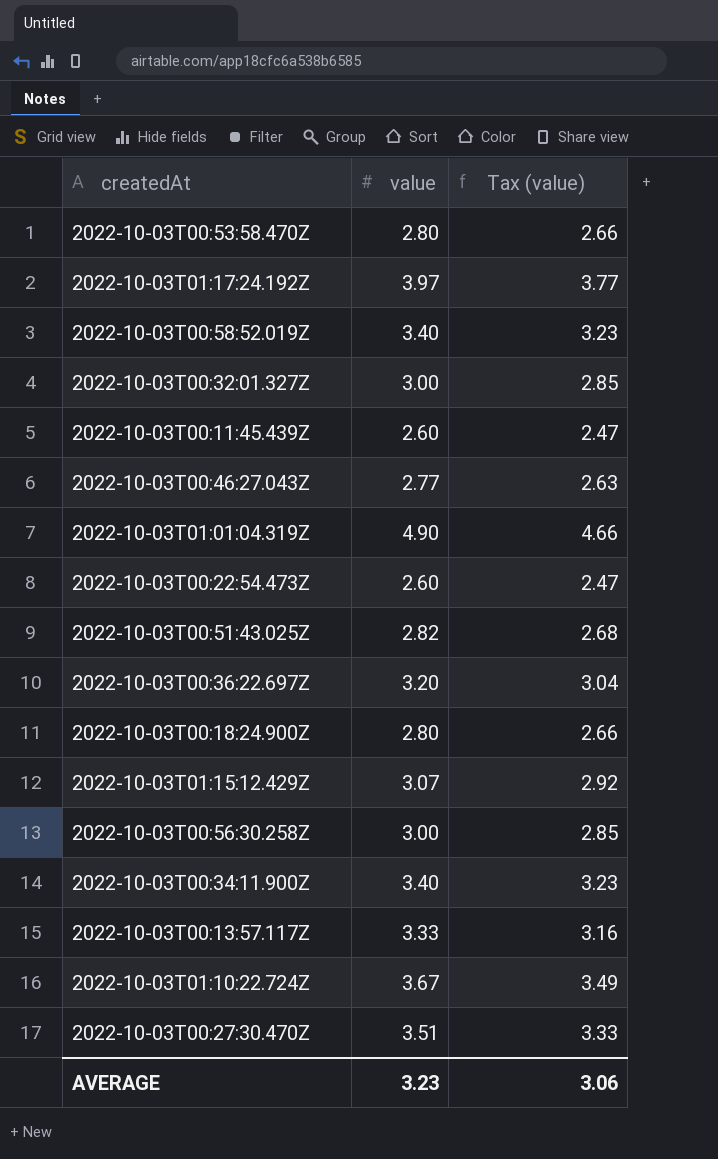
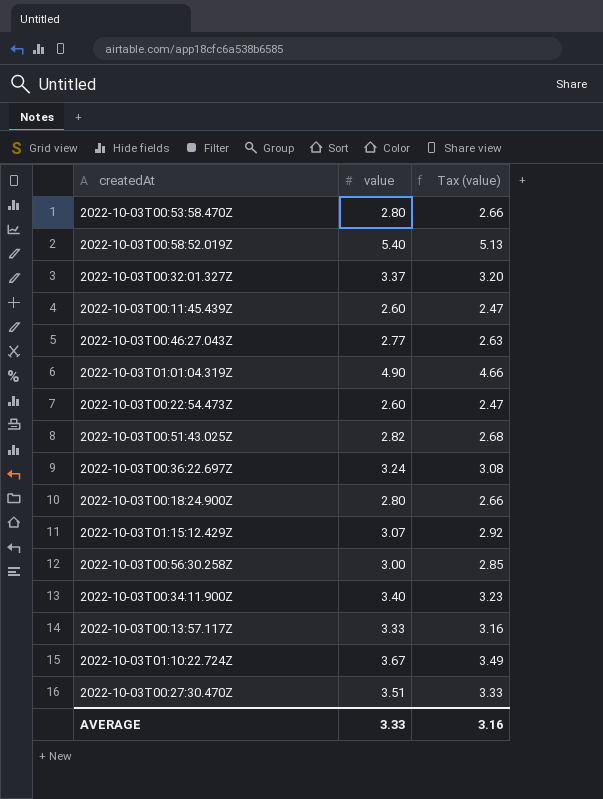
row 2022-10-03T01:17:24.192Z: 3.97 | 3.77 -> none
2022-10-03T00:58:52.019Z | value: 3.40 -> 5.40
2022-10-03T00:58:52.019Z | Tax (value): 3.23 -> 5.13
2022-10-03T00:32:01.327Z | value: 3.00 -> 3.37
2022-10-03T00:32:01.327Z | Tax (value): 2.85 -> 3.20
2022-10-03T00:36:22.697Z | value: 3.20 -> 3.24
2022-10-03T00:36:22.697Z | Tax (value): 3.04 -> 3.08
AVERAGE | value: 3.23 -> 3.33
AVERAGE | Tax (value): 3.06 -> 3.16

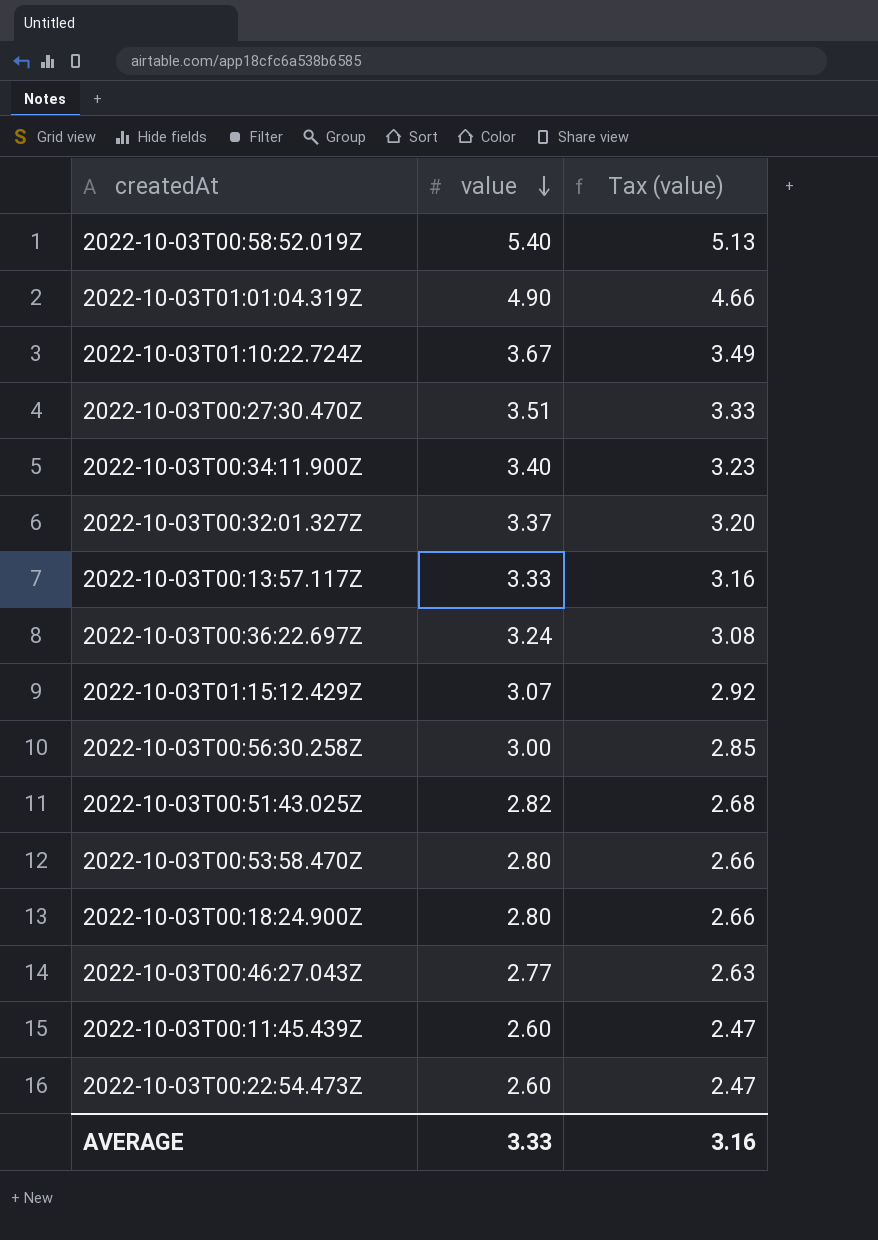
row order: none -> value descending

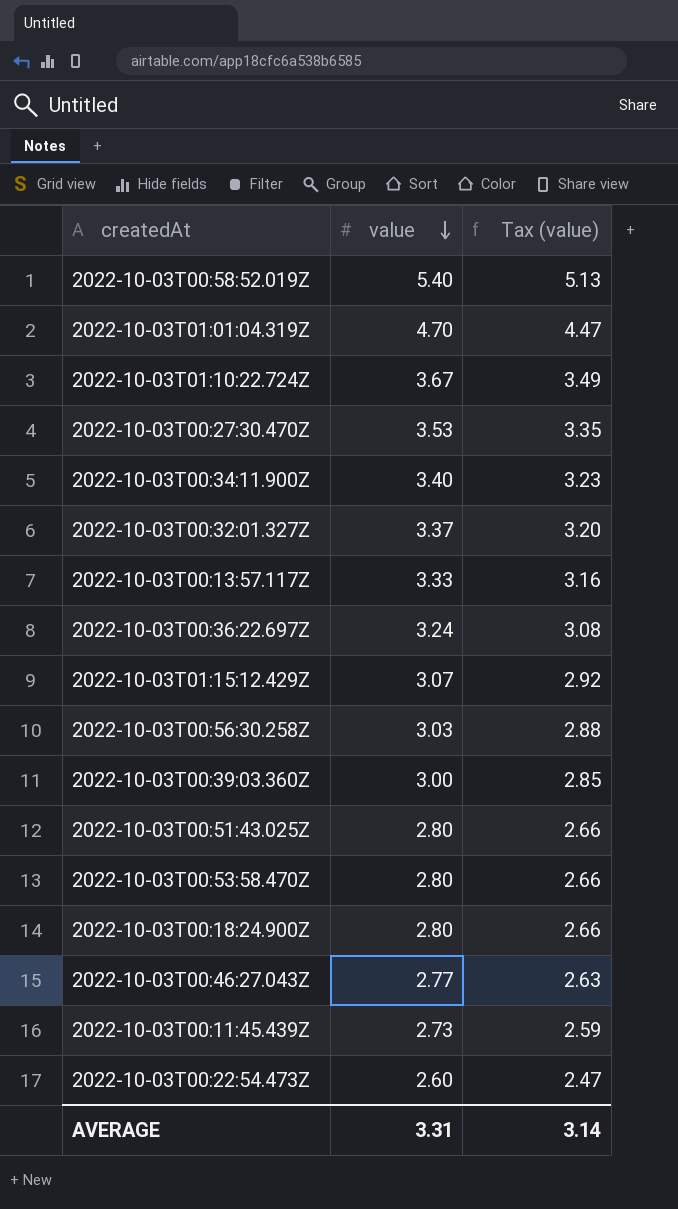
2022-10-03T01:01:04.319Z | value: 4.90 -> 4.70
2022-10-03T01:01:04.319Z | Tax (value): 4.66 -> 4.47
2022-10-03T00:27:30.470Z | value: 3.51 -> 3.53
2022-10-03T00:27:30.470Z | Tax (value): 3.33 -> 3.35
2022-10-03T00:56:30.258Z | value: 3.00 -> 3.03
2022-10-03T00:56:30.258Z | Tax (value): 2.85 -> 2.88
row 2022-10-03T00:39:03.360Z: none -> 3.00 | 2.85
2022-10-03T00:51:43.025Z | value: 2.82 -> 2.80
2022-10-03T00:51:43.025Z | Tax (value): 2.68 -> 2.66
2022-10-03T00:11:45.439Z | value: 2.60 -> 2.73
2022-10-03T00:11:45.439Z | Tax (value): 2.47 -> 2.59
AVERAGE | value: 3.33 -> 3.31
AVERAGE | Tax (value): 3.16 -> 3.14

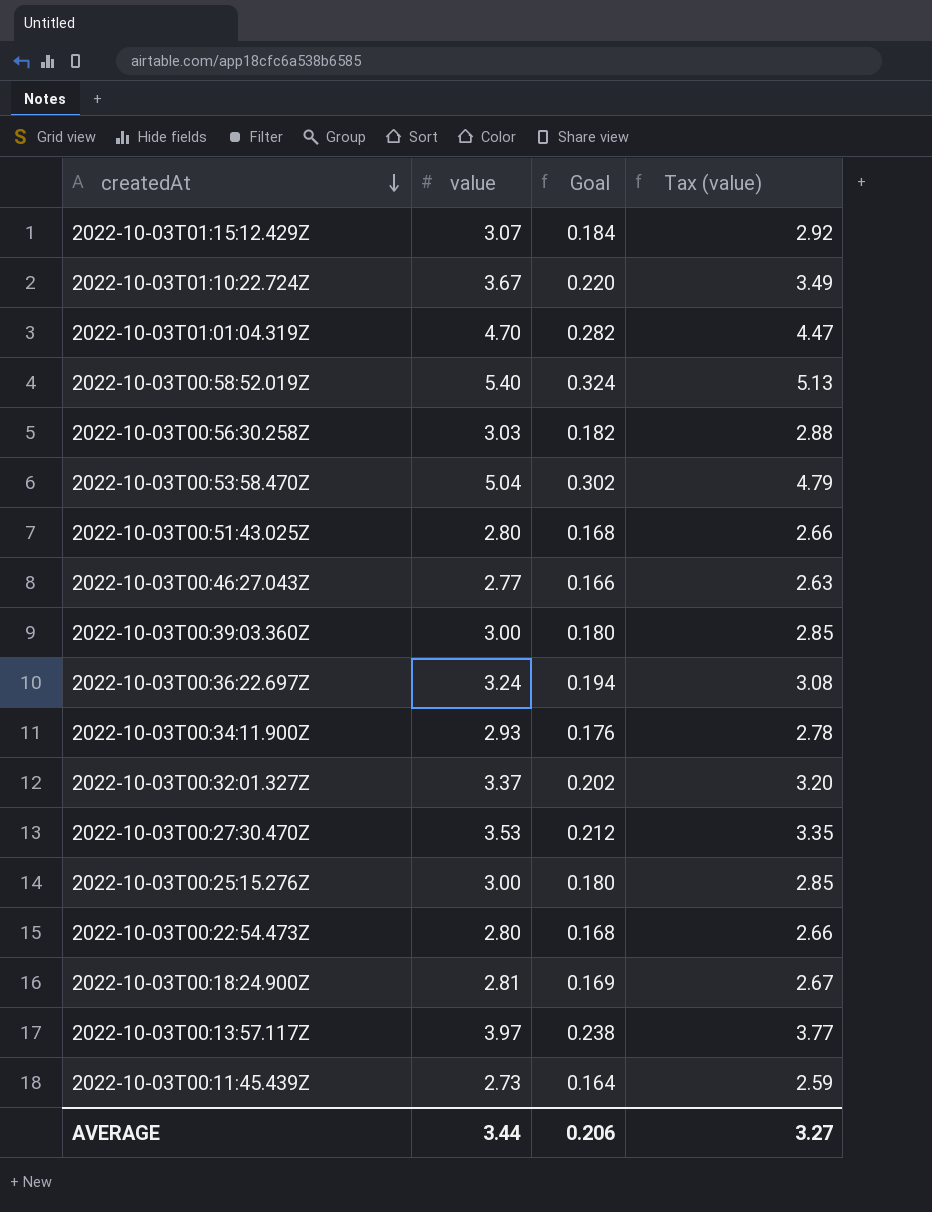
row order: value descending -> createdAt descending
column Goal | formula: none -> [value] * 0.06
2022-10-03T00:53:58.470Z | value: 2.80 -> 5.04
2022-10-03T00:53:58.470Z | Tax (value): 2.66 -> 4.79
2022-10-03T00:34:11.900Z | value: 3.40 -> 2.93
2022-10-03T00:34:11.900Z | Tax (value): 3.23 -> 2.78
row 2022-10-03T00:25:15.276Z: none -> 3.00 | 0.180 | 2.85
2022-10-03T00:22:54.473Z | value: 2.60 -> 2.80
2022-10-03T00:22:54.473Z | Tax (value): 2.47 -> 2.66
2022-10-03T00:18:24.900Z | value: 2.80 -> 2.81
2022-10-03T00:18:24.900Z | Tax (value): 2.66 -> 2.67
2022-10-03T00:13:57.117Z | value: 3.33 -> 3.97
2022-10-03T00:13:57.117Z | Tax (value): 3.16 -> 3.77
AVERAGE | value: 3.31 -> 3.44
AVERAGE | Tax (value): 3.14 -> 3.27

